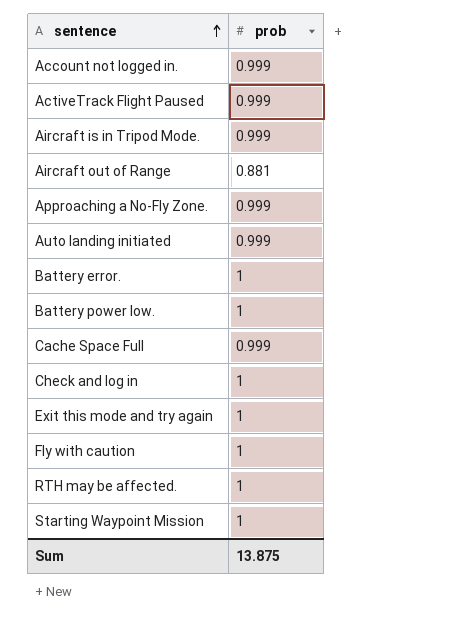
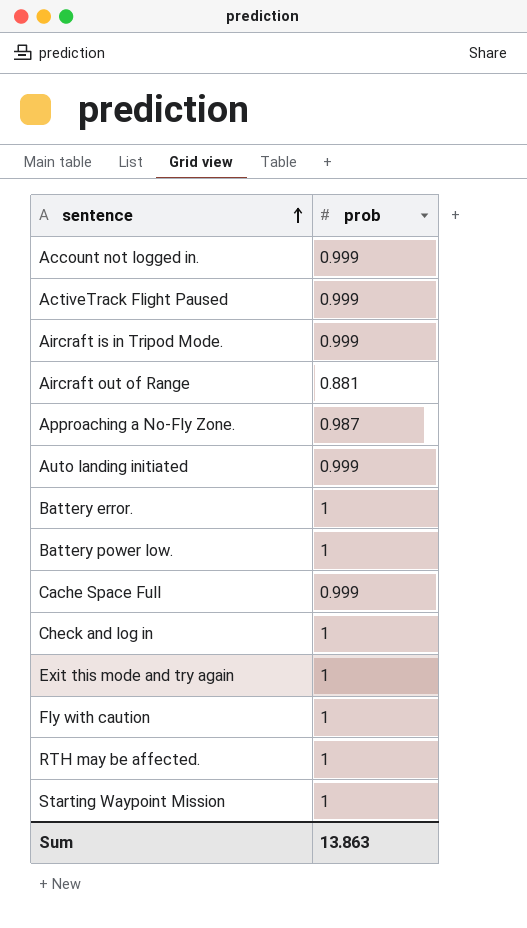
Approaching a No-Fly Zone. | prob: 0.999 -> 0.987
Sum | prob: 13.875 -> 13.863

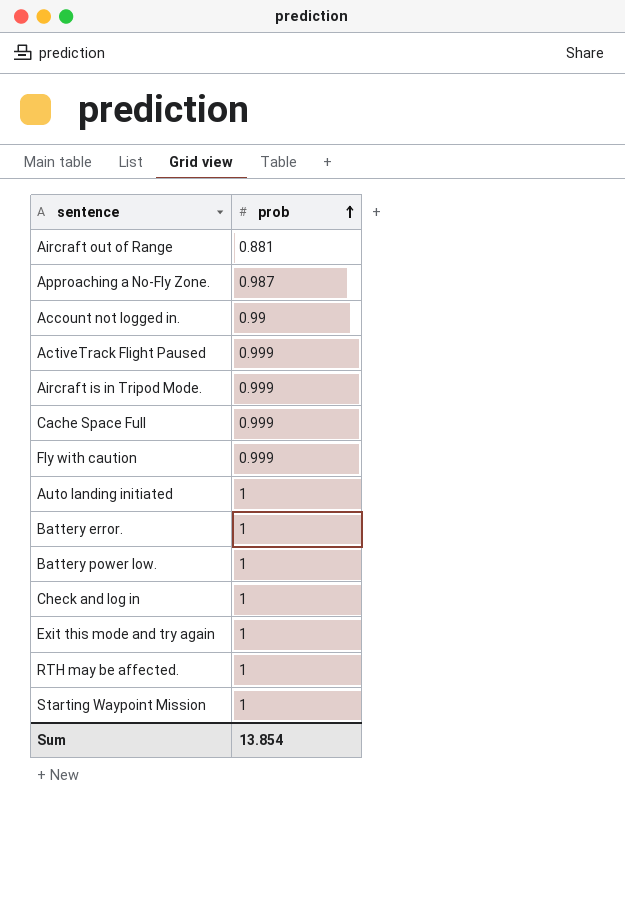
row order: sentence ascending -> prob ascending
Account not logged in. | prob: 0.999 -> 0.99
Fly with caution | prob: 1 -> 0.999
Auto landing initiated | prob: 0.999 -> 1
Sum | prob: 13.863 -> 13.854

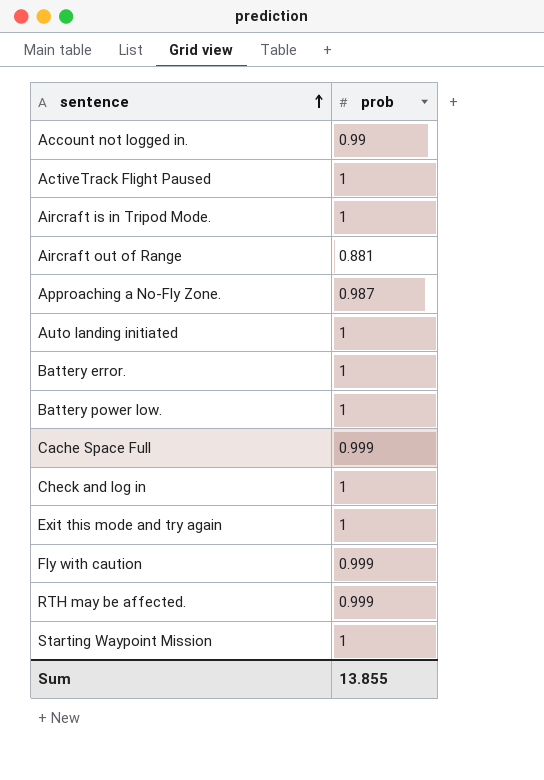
row order: prob ascending -> sentence ascending
ActiveTrack Flight Paused | prob: 0.999 -> 1
Aircraft is in Tripod Mode. | prob: 0.999 -> 1
RTH may be affected. | prob: 1 -> 0.999
Sum | prob: 13.854 -> 13.855

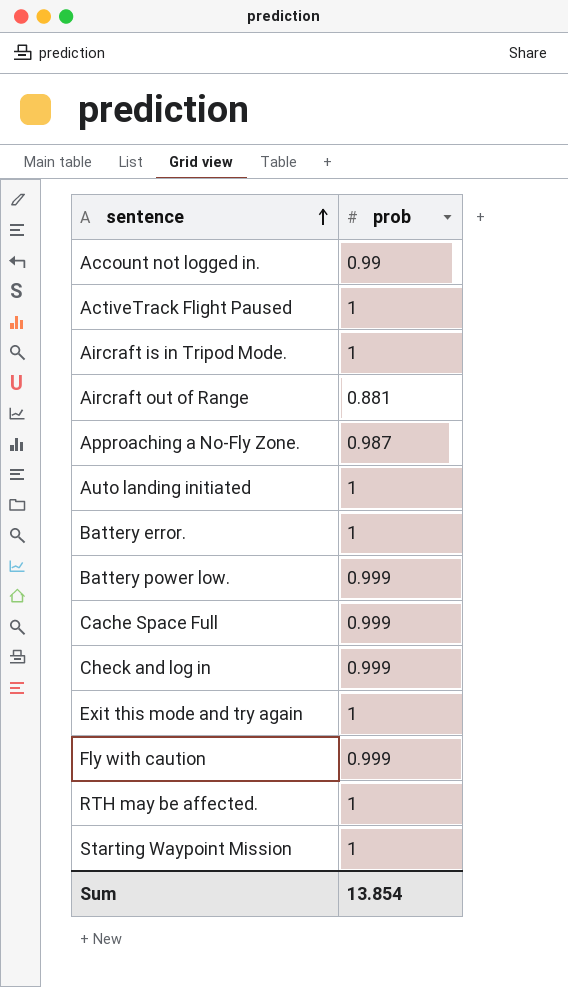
Battery power low. | prob: 1 -> 0.999
Check and log in | prob: 1 -> 0.999
RTH may be affected. | prob: 0.999 -> 1
Sum | prob: 13.855 -> 13.854

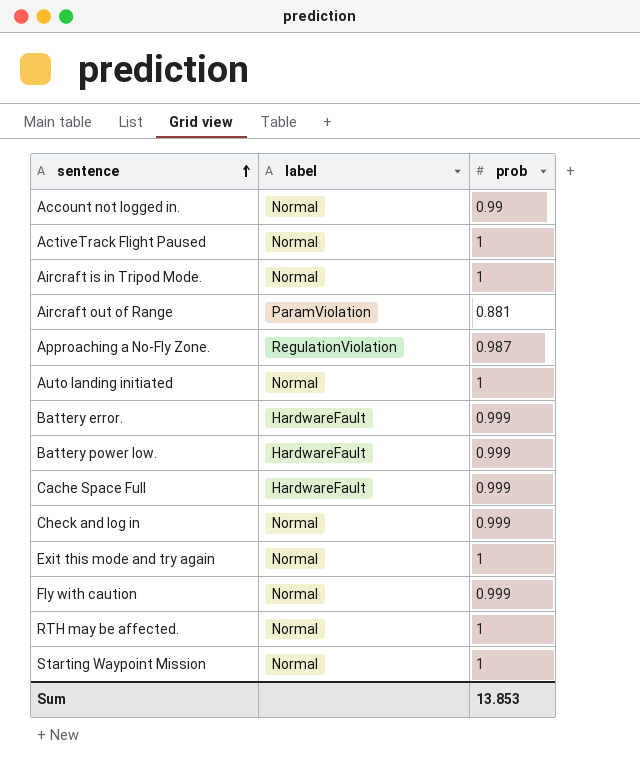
column label | position: none -> 2
Battery error. | prob: 1 -> 0.999
Sum | prob: 13.854 -> 13.853

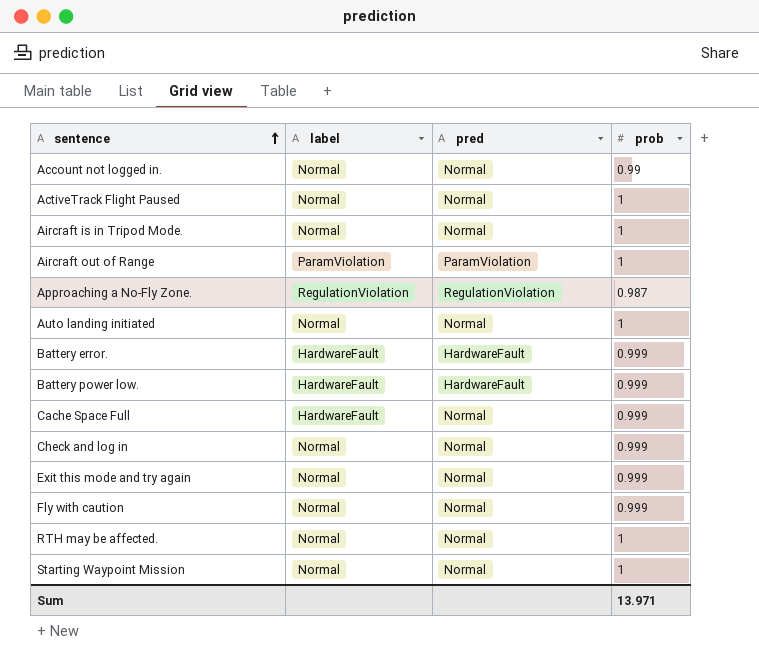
column pred | position: none -> 3
Aircraft out of Range | prob: 0.881 -> 1
Exit this mode and try again | prob: 1 -> 0.999
Sum | prob: 13.853 -> 13.971

